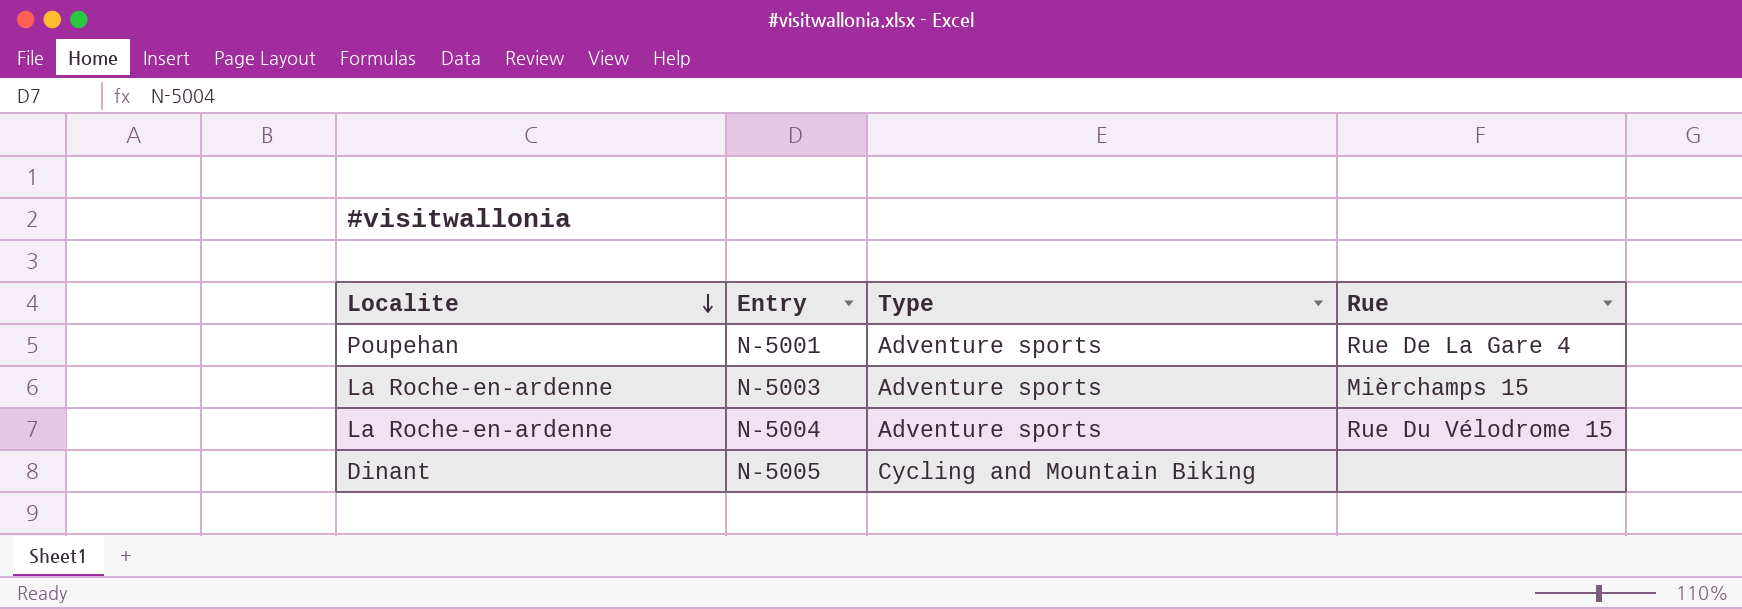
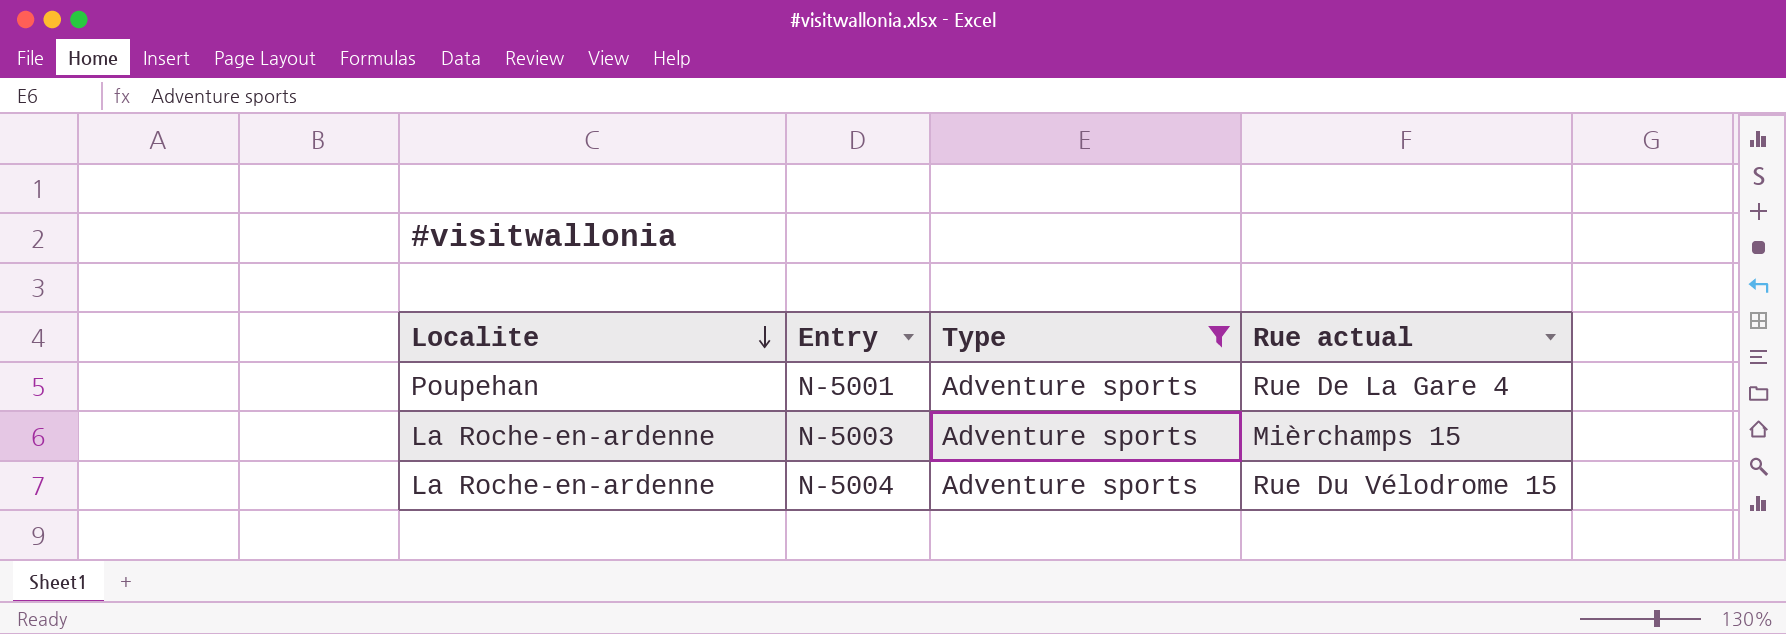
filter: none -> Type = Adventure sports
column name: Rue -> Rue actual

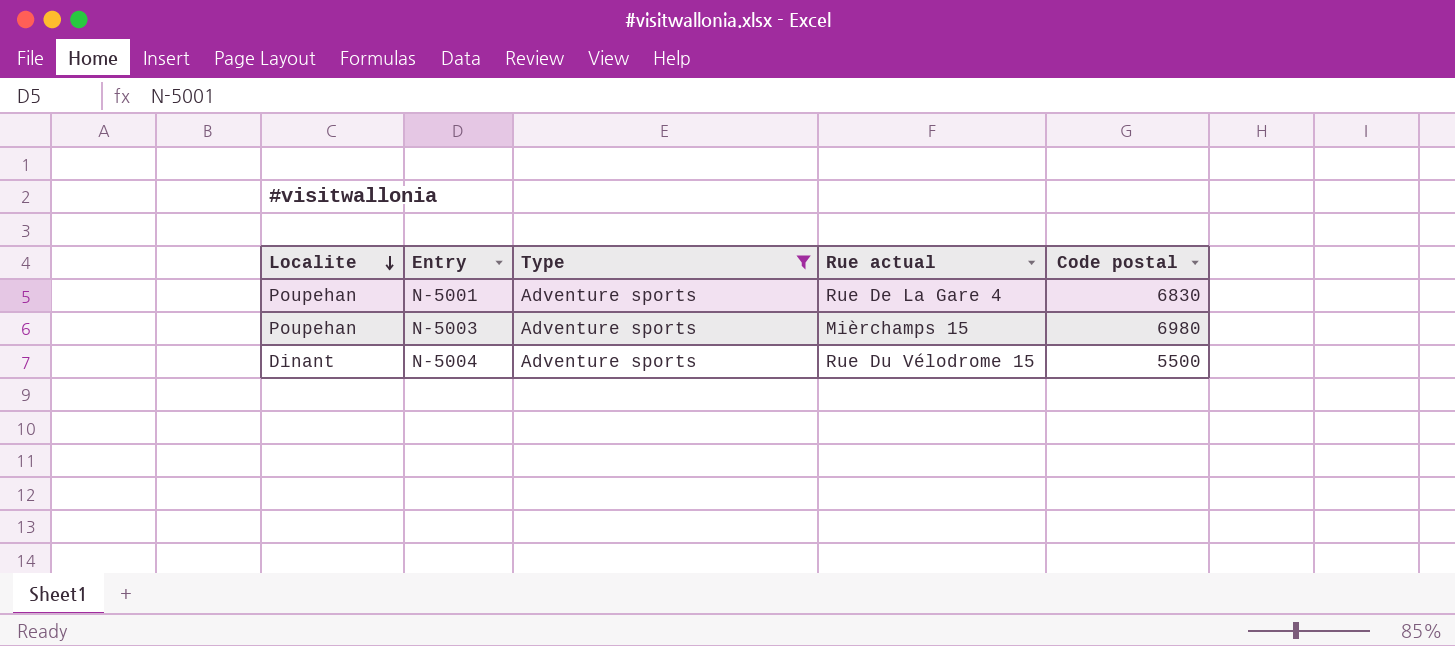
column Code postal | position: none -> 5
N-5003 | Localite: La Roche-en-ardenne -> Poupehan
N-5004 | Localite: La Roche-en-ardenne -> Dinant

